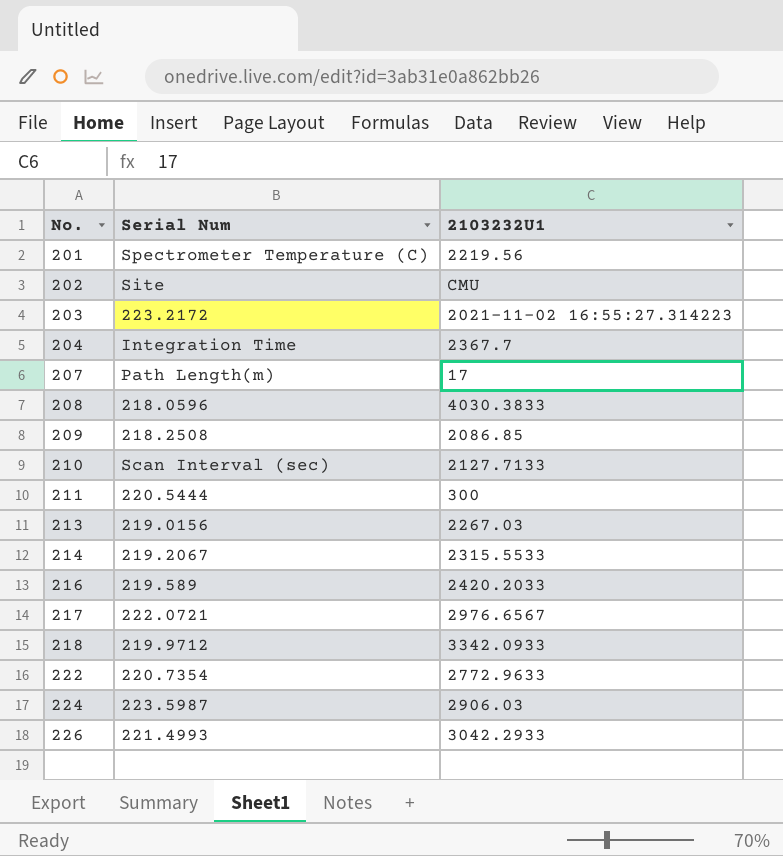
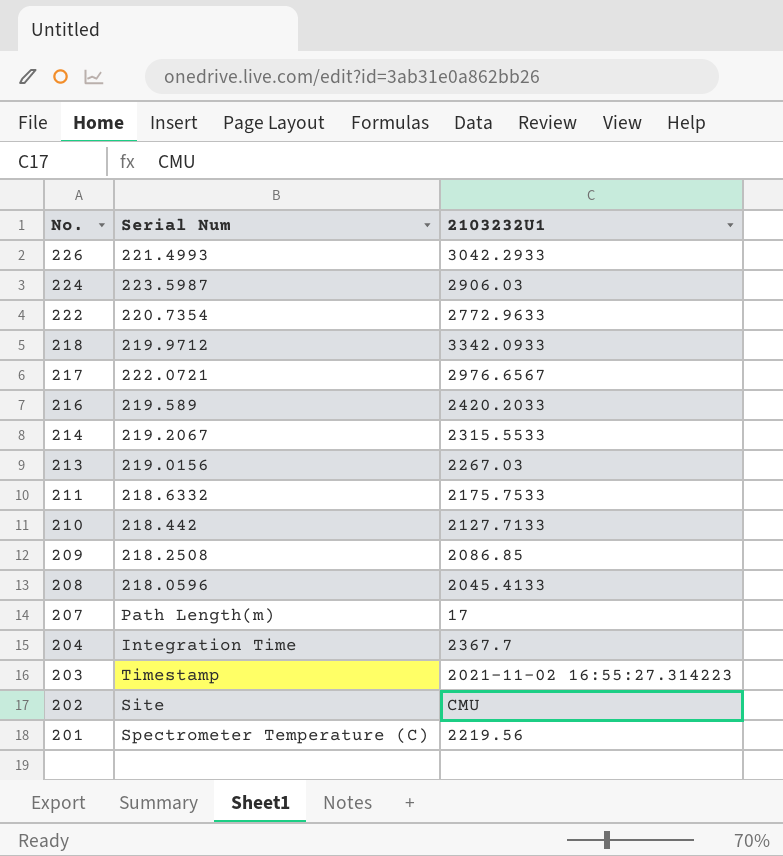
row order: No. ascending -> No. descending
211 | Serial Num: 220.5444 -> 218.6332
211 | 2103232U1: 300 -> 2175.7533
210 | Serial Num: Scan Interval (sec) -> 218.442
208 | 2103232U1: 4030.3833 -> 2045.4133
203 | Serial Num: 223.2172 -> Timestamp

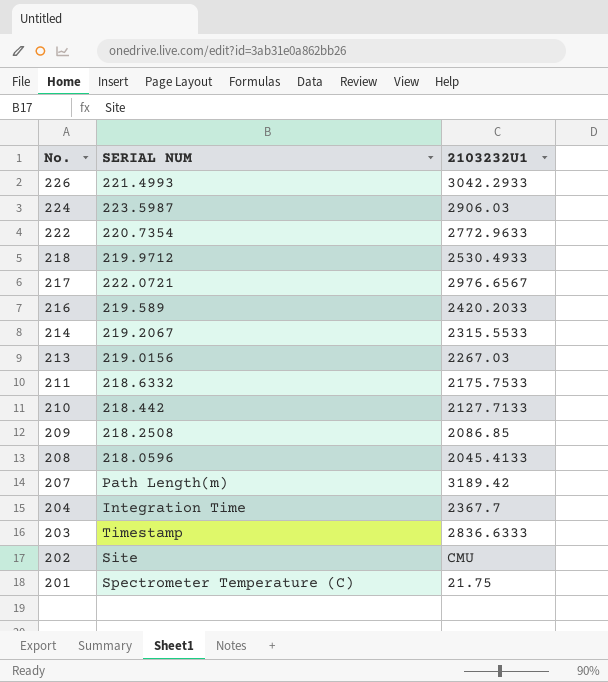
column name: Serial Num -> SERIAL NUM
218 | 2103232U1: 3342.0933 -> 2530.4933
207 | 2103232U1: 17 -> 3189.42
203 | 2103232U1: 2021-11-02 16:55:27.314223 -> 2836.6333
201 | 2103232U1: 2219.56 -> 21.75

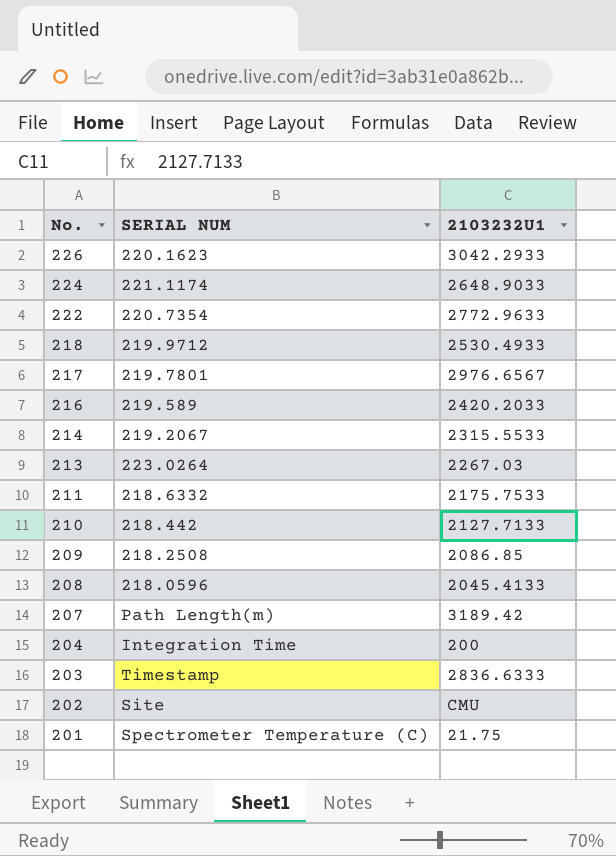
226 | SERIAL NUM: 221.4993 -> 220.1623
224 | SERIAL NUM: 223.5987 -> 221.1174
224 | 2103232U1: 2906.03 -> 2648.9033
217 | SERIAL NUM: 222.0721 -> 219.7801
213 | SERIAL NUM: 219.0156 -> 223.0264
204 | 2103232U1: 2367.7 -> 200

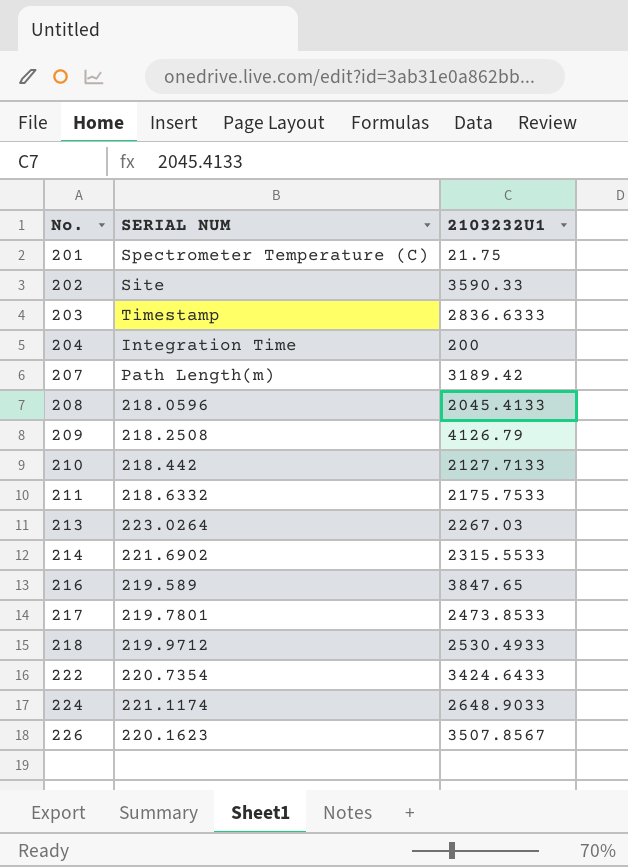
row order: No. descending -> No. ascending
202 | 2103232U1: CMU -> 3590.33
209 | 2103232U1: 2086.85 -> 4126.79
214 | SERIAL NUM: 219.2067 -> 221.6902
216 | 2103232U1: 2420.2033 -> 3847.65
217 | 2103232U1: 2976.6567 -> 2473.8533
222 | 2103232U1: 2772.9633 -> 3424.6433
226 | 2103232U1: 3042.2933 -> 3507.8567

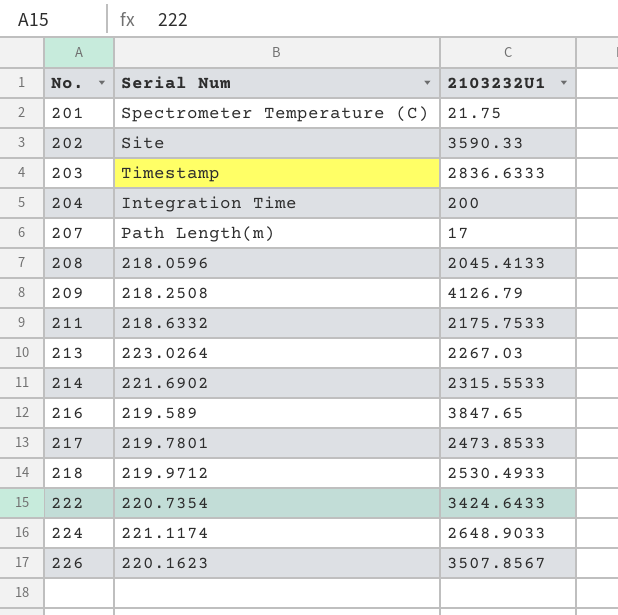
column name: SERIAL NUM -> Serial Num
row 210: 218.442 | 2127.7133 -> none
207 | 2103232U1: 3189.42 -> 17

